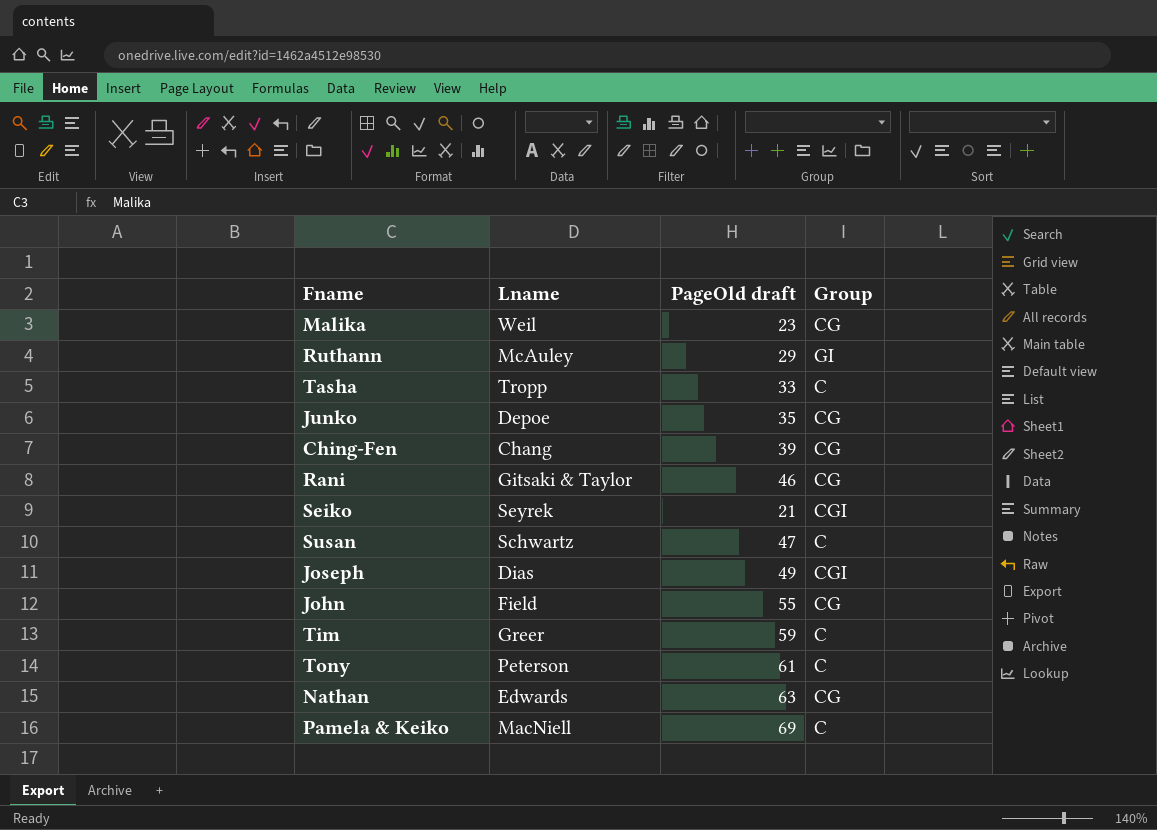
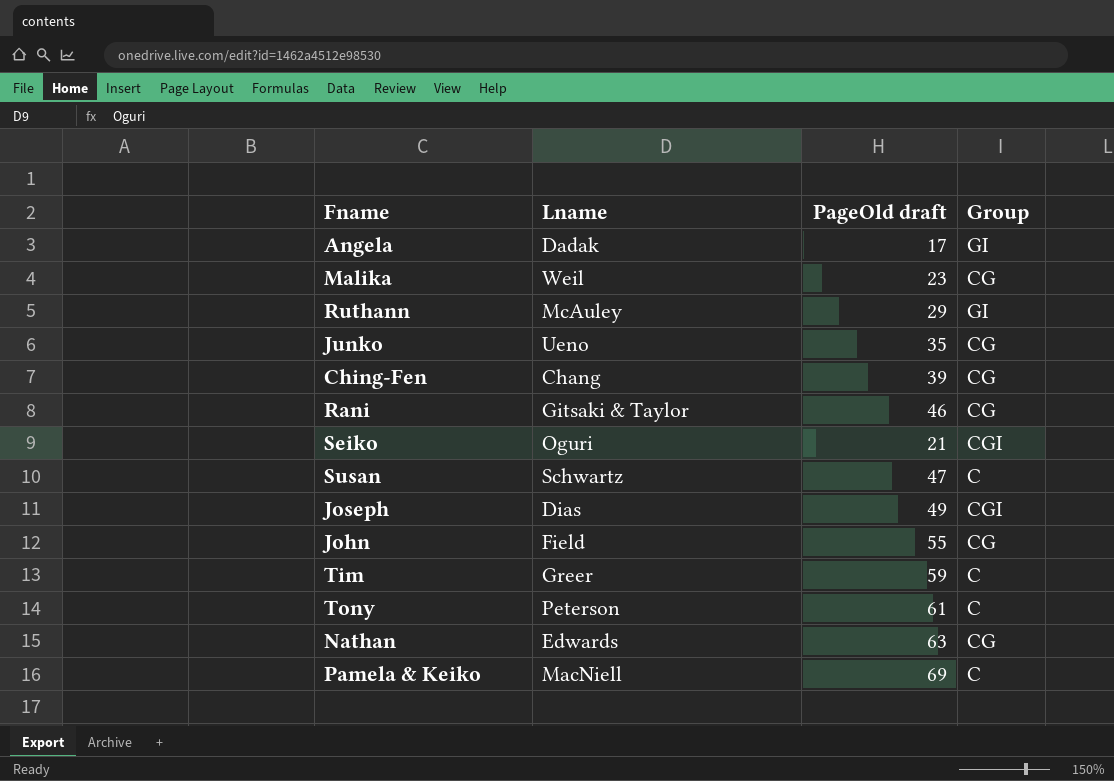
row Tasha: Tropp | 33 | C -> none
row Angela: none -> Dadak | 17 | GI
Junko | Lname: Depoe -> Ueno
Seiko | Lname: Seyrek -> Oguri

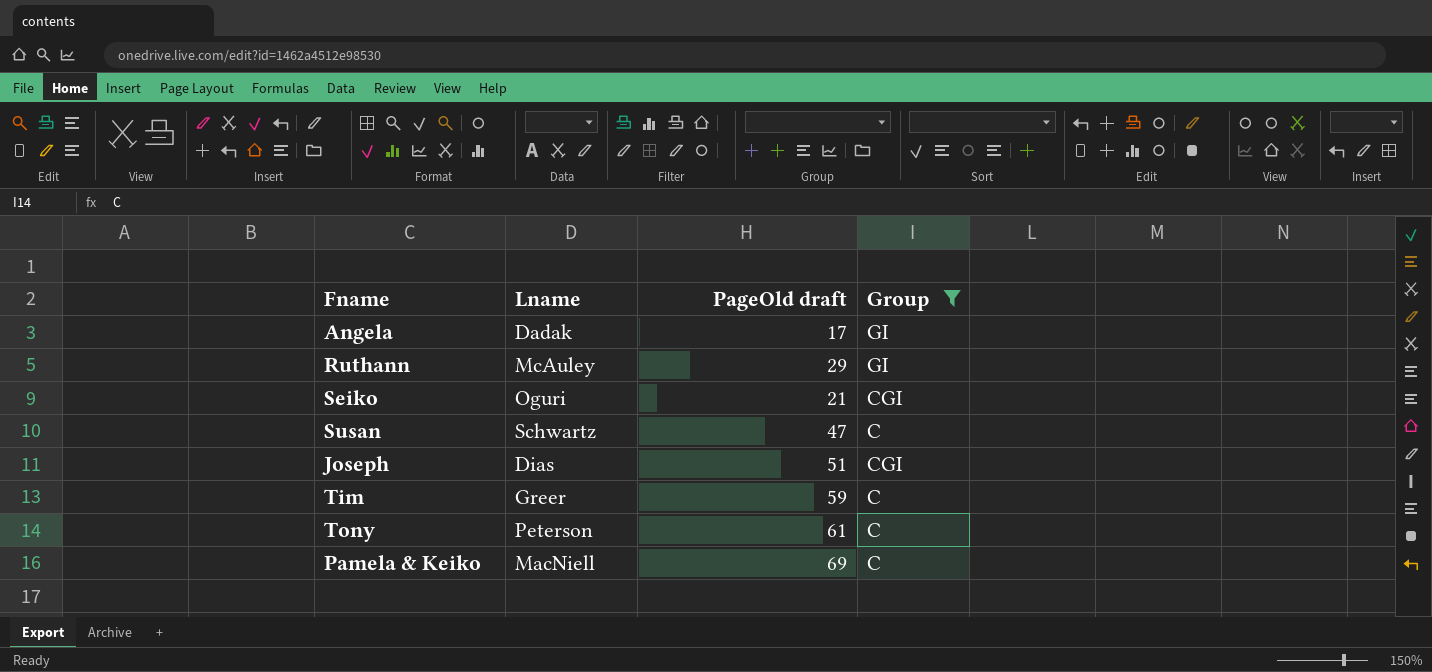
filter: none -> Group != CG
Joseph | PageOld draft: 49 -> 51

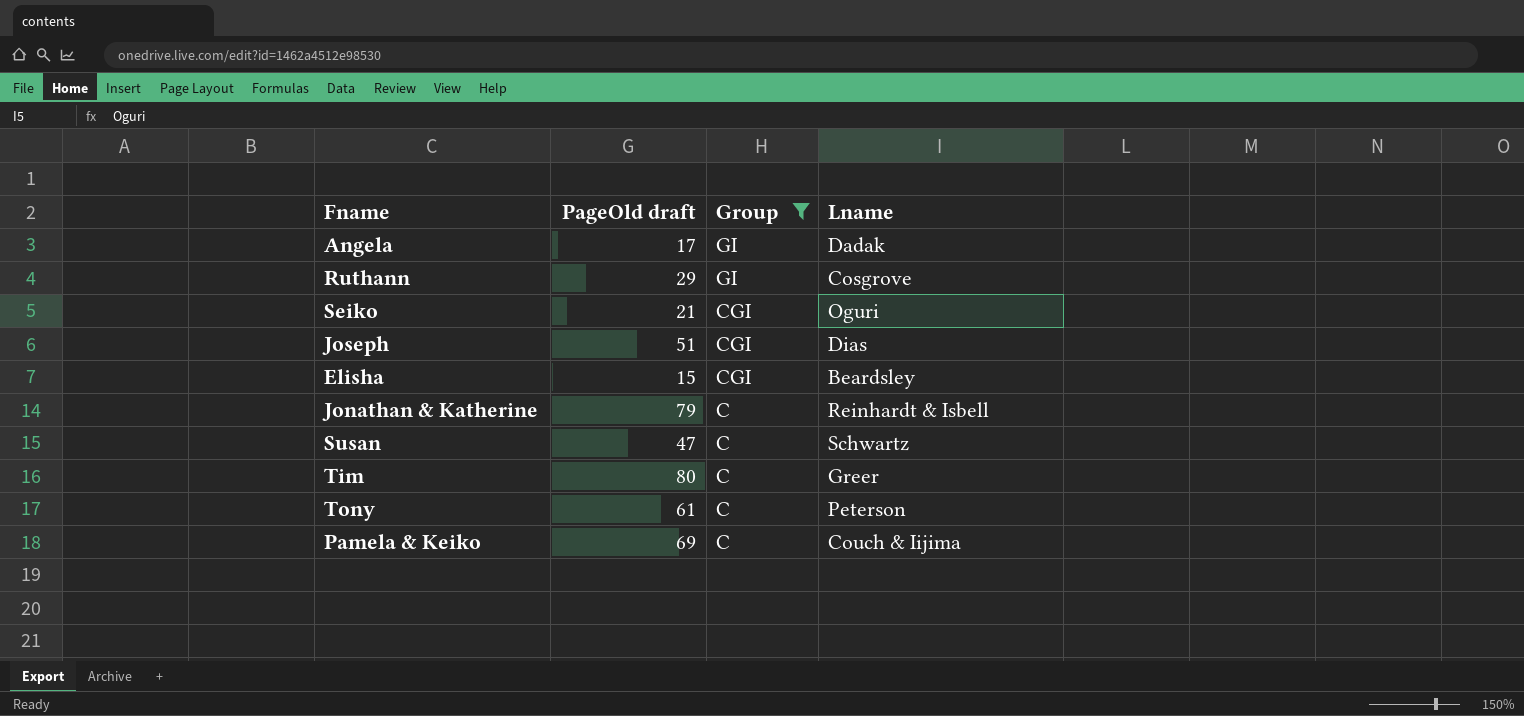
row order: none -> Group descending
column Lname | position: 2 -> 4
Ruthann | Lname: McAuley -> Cosgrove
row Elisha: none -> 15 | CGI | Beardsley
row Jonathan & Katherine: none -> 79 | C | Reinhardt & Isbell
Tim | PageOld draft: 59 -> 80
Pamela & Keiko | Lname: MacNiell -> Couch & Iijima

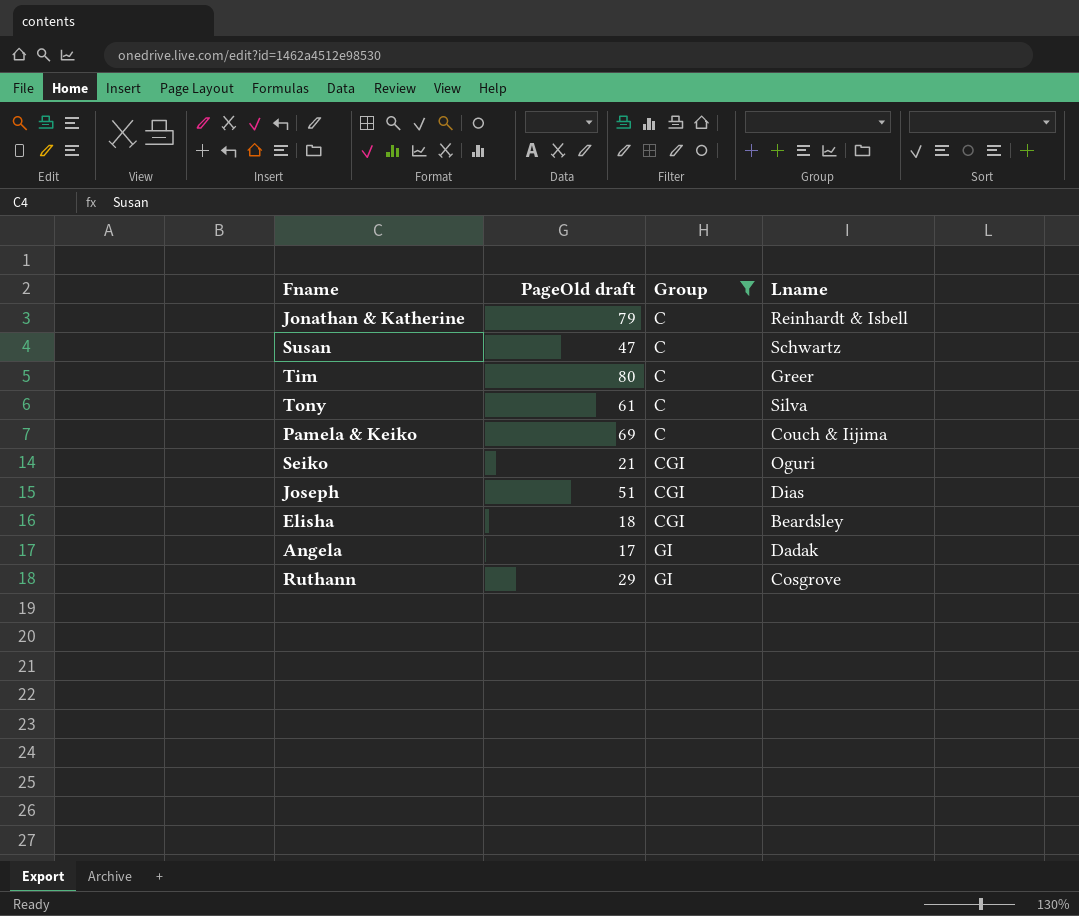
row order: Group descending -> Group ascending
Tony | Lname: Peterson -> Silva
Elisha | PageOld draft: 15 -> 18

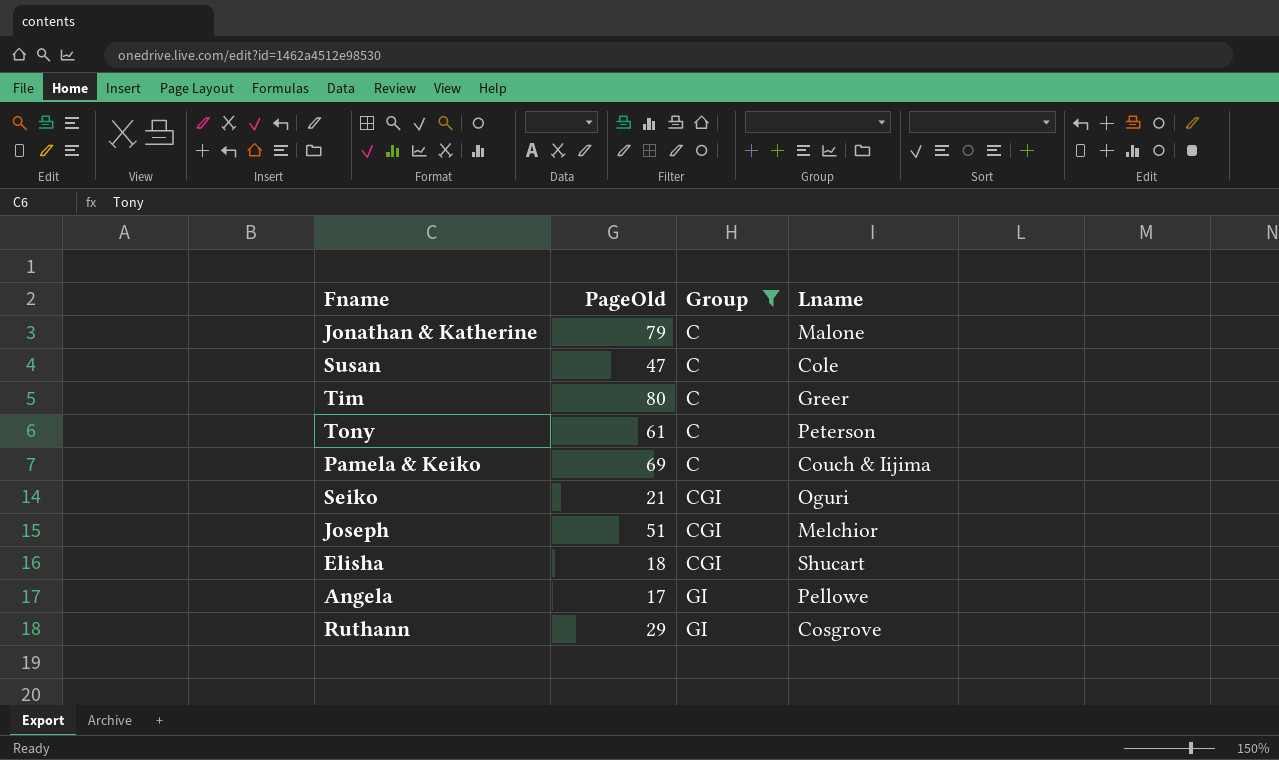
column name: PageOld draft -> PageOld
Jonathan & Katherine | Lname: Reinhardt & Isbell -> Malone
Susan | Lname: Schwartz -> Cole
Tony | Lname: Silva -> Peterson
Joseph | Lname: Dias -> Melchior
Elisha | Lname: Beardsley -> Shucart
Angela | Lname: Dadak -> Pellowe

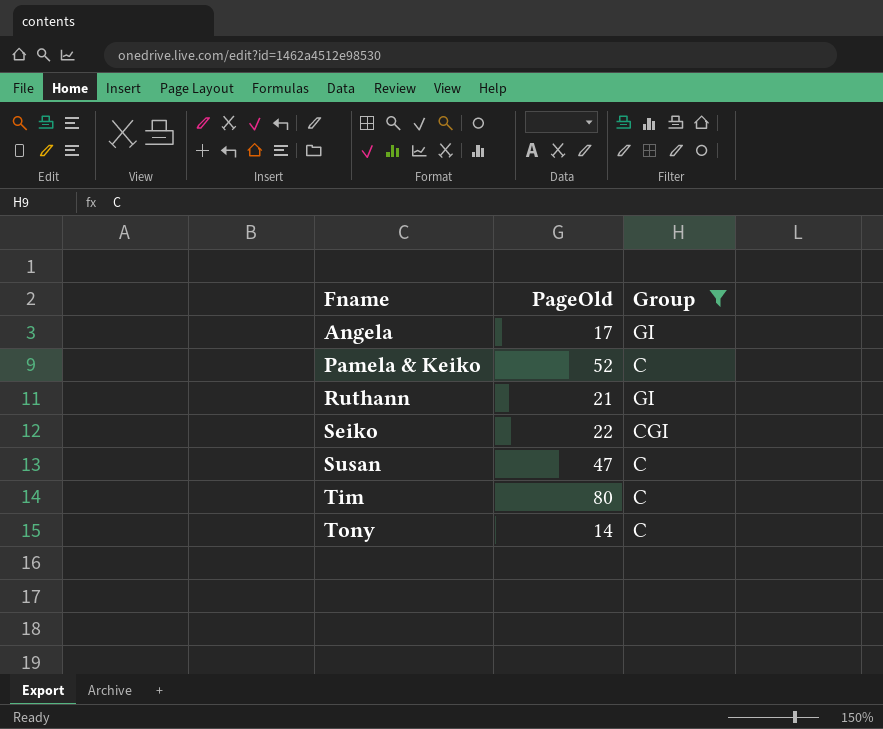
row order: Group ascending -> Fname ascending
column Lname | position: 4 -> none
row Jonathan & Katherine: 79 | C | Malone -> none
row Joseph: 51 | CGI | Melchior -> none
row Elisha: 18 | CGI | Shucart -> none
Pamela & Keiko | PageOld: 69 -> 52
Ruthann | PageOld: 29 -> 21
Seiko | PageOld: 21 -> 22
Tony | PageOld: 61 -> 14

